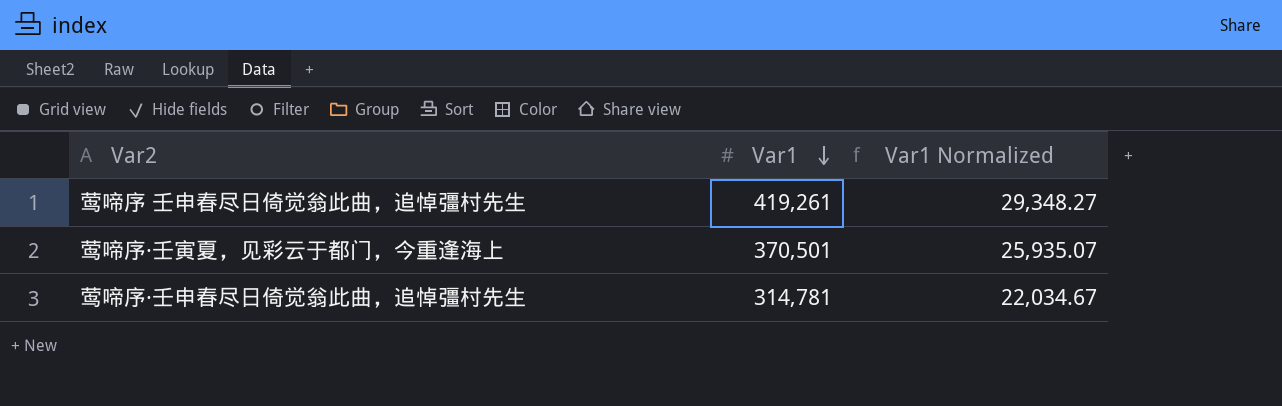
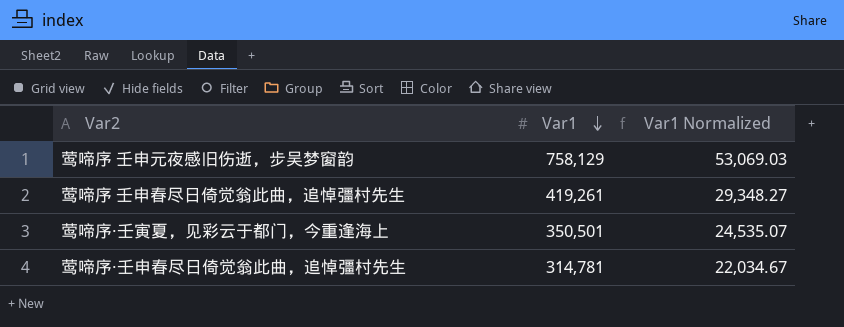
row 莺啼序 壬申元夜感旧伤逝，步吴梦窗韵: none -> 758,129 | 53,069.03
莺啼序·壬寅夏，见彩云于都门，今重逢海上 | Var1: 370,501 -> 350,501
莺啼序·壬寅夏，见彩云于都门，今重逢海上 | Var1 Normalized: 25,935.07 -> 24,535.07

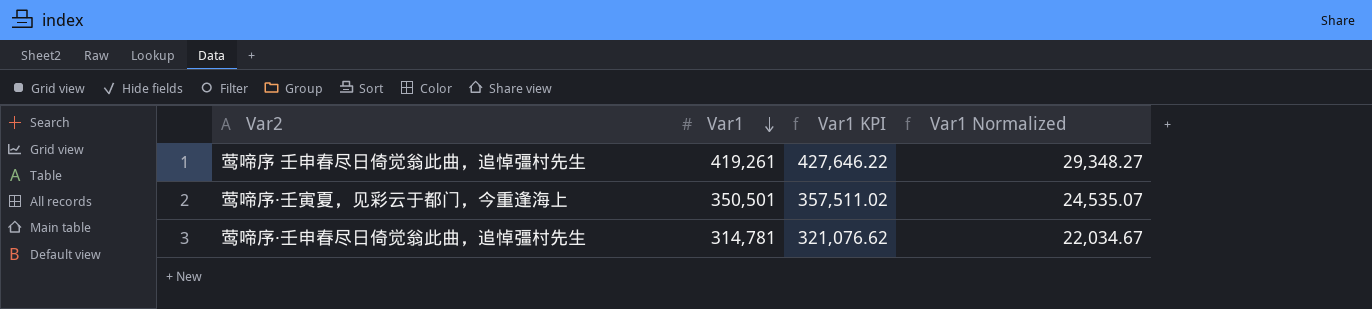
column Var1 KPI | formula: none -> [Var1] * 1.02
row 莺啼序 壬申元夜感旧伤逝，步吴梦窗韵: 758,129 | 53,069.03 -> none

